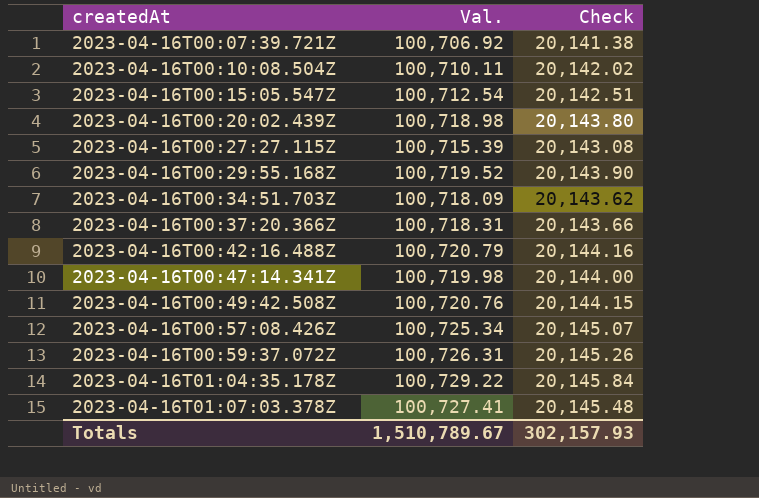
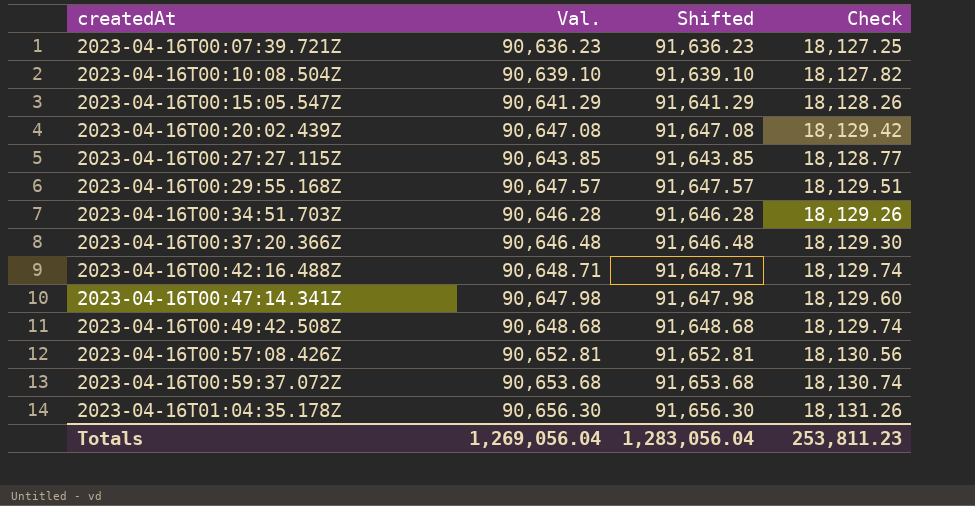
column Shifted | formula: none -> [Val.] + 1000
row 2023-04-16T01:07:03.378Z: 100,727.41 | 20,145.48 -> none
2023-04-16T00:07:39.721Z | Val.: 100,706.92 -> 90,636.23
2023-04-16T00:07:39.721Z | Check: 20,141.38 -> 18,127.25
2023-04-16T00:10:08.504Z | Val.: 100,710.11 -> 90,639.10
2023-04-16T00:10:08.504Z | Check: 20,142.02 -> 18,127.82
2023-04-16T00:15:05.547Z | Val.: 100,712.54 -> 90,641.29
2023-04-16T00:15:05.547Z | Check: 20,142.51 -> 18,128.26
2023-04-16T00:20:02.439Z | Val.: 100,718.98 -> 90,647.08
2023-04-16T00:20:02.439Z | Check: 20,143.80 -> 18,129.42
2023-04-16T00:27:27.115Z | Val.: 100,715.39 -> 90,643.85
2023-04-16T00:27:27.115Z | Check: 20,143.08 -> 18,128.77
2023-04-16T00:29:55.168Z | Val.: 100,719.52 -> 90,647.57
2023-04-16T00:29:55.168Z | Check: 20,143.90 -> 18,129.51
2023-04-16T00:34:51.703Z | Val.: 100,718.09 -> 90,646.28
2023-04-16T00:34:51.703Z | Check: 20,143.62 -> 18,129.26
2023-04-16T00:37:20.366Z | Val.: 100,718.31 -> 90,646.48
2023-04-16T00:37:20.366Z | Check: 20,143.66 -> 18,129.30
2023-04-16T00:42:16.488Z | Val.: 100,720.79 -> 90,648.71
2023-04-16T00:42:16.488Z | Check: 20,144.16 -> 18,129.74
2023-04-16T00:47:14.341Z | Val.: 100,719.98 -> 90,647.98
2023-04-16T00:47:14.341Z | Check: 20,144.00 -> 18,129.60
2023-04-16T00:49:42.508Z | Val.: 100,720.76 -> 90,648.68
2023-04-16T00:49:42.508Z | Check: 20,144.15 -> 18,129.74
2023-04-16T00:57:08.426Z | Val.: 100,725.34 -> 90,652.81
2023-04-16T00:57:08.426Z | Check: 20,145.07 -> 18,130.56
2023-04-16T00:59:37.072Z | Val.: 100,726.31 -> 90,653.68
2023-04-16T00:59:37.072Z | Check: 20,145.26 -> 18,130.74
2023-04-16T01:04:35.178Z | Val.: 100,729.22 -> 90,656.30
2023-04-16T01:04:35.178Z | Check: 20,145.84 -> 18,131.26
Totals | Val.: 1,510,789.67 -> 1,269,056.04
Totals | Check: 302,157.93 -> 253,811.23

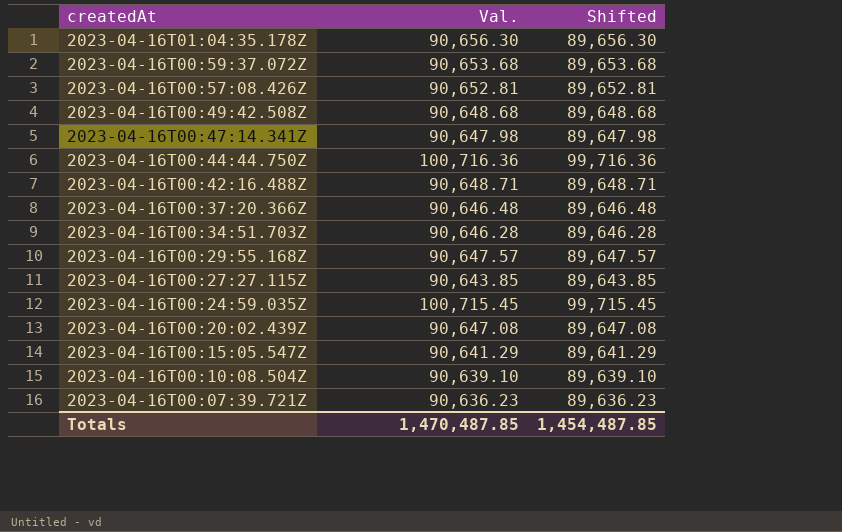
row order: createdAt ascending -> createdAt descending
column Check | formula: [Val.] * 0.2 -> none
column Shifted | formula: [Val.] + 1000 -> [Val.] - 1000
row 2023-04-16T00:44:44.750Z: none -> 100,716.36 | 99,716.36
row 2023-04-16T00:24:59.035Z: none -> 100,715.45 | 99,715.45
Totals | Val.: 1,269,056.04 -> 1,470,487.85
Totals | Shifted: 1,283,056.04 -> 1,454,487.85

